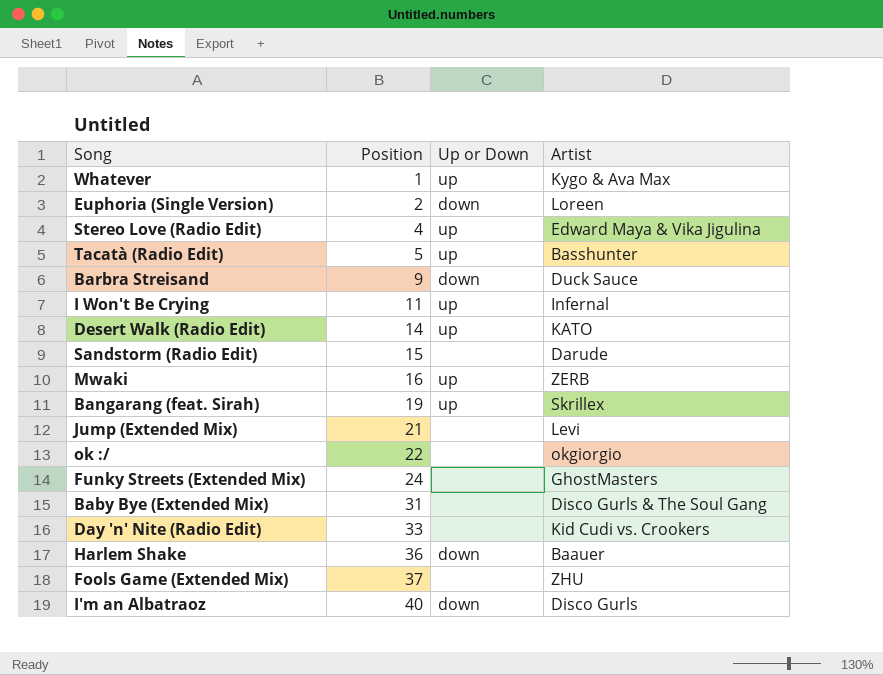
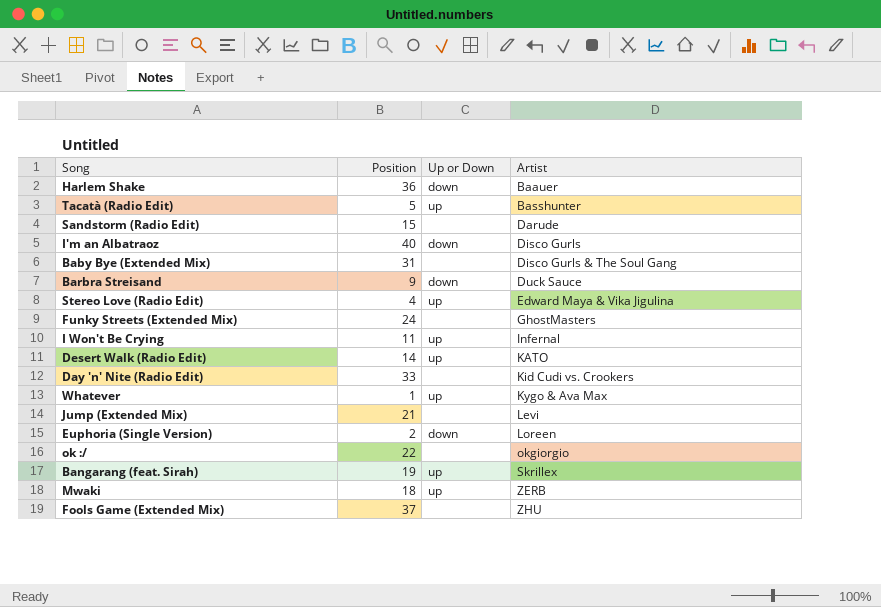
row order: Position ascending -> Artist ascending
Mwaki | Position: 16 -> 18

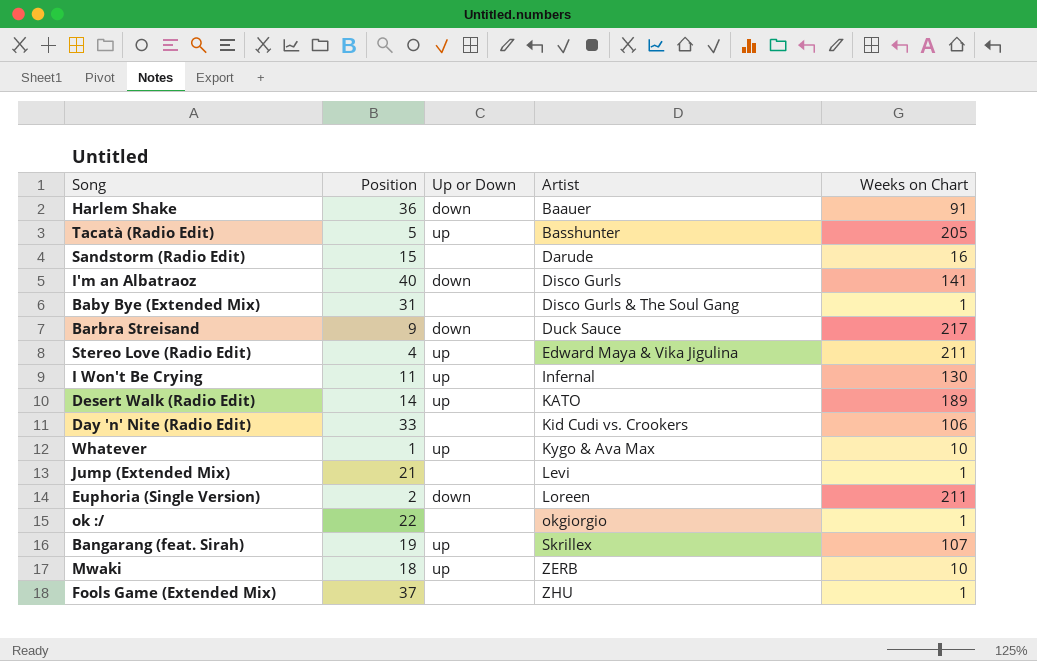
column Weeks on Chart | position: none -> 5
row Funky Streets (Extended Mix): 24 | none | GhostMasters -> none

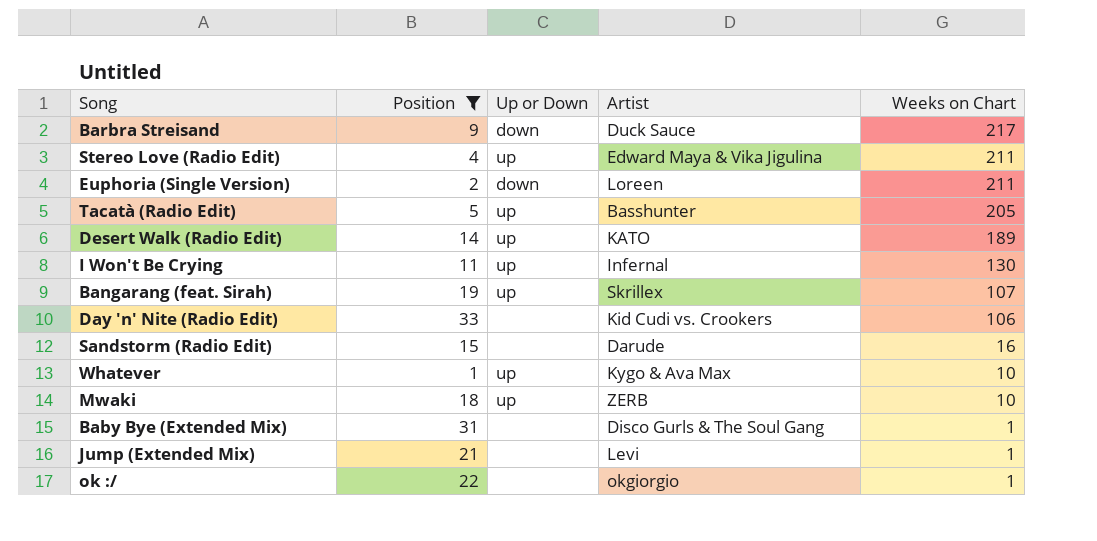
filter: none -> Position <= 33
row order: Artist ascending -> Weeks on Chart descending

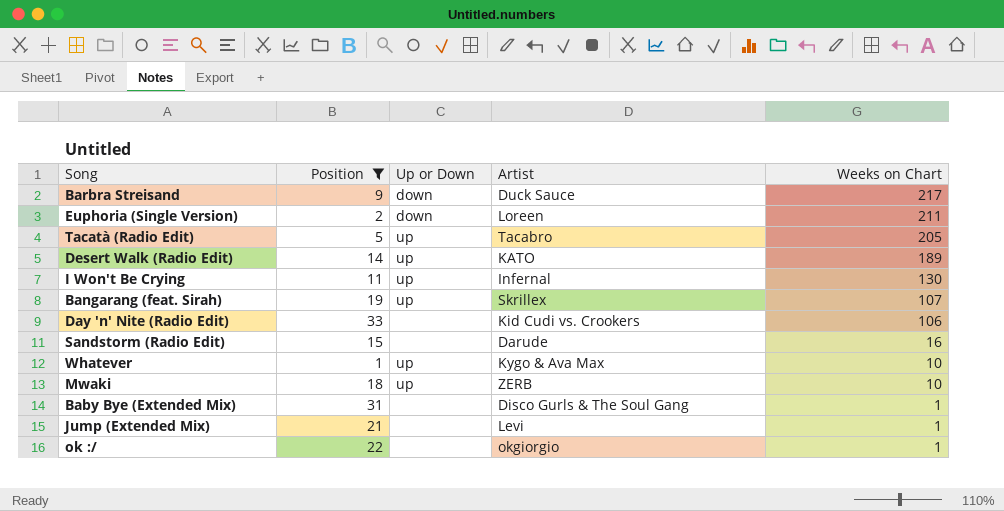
row Stereo Love (Radio Edit): 4 | up | Edward Maya & Vika Jigulina | 211 -> none
Tacatà (Radio Edit) | Artist: Basshunter -> Tacabro

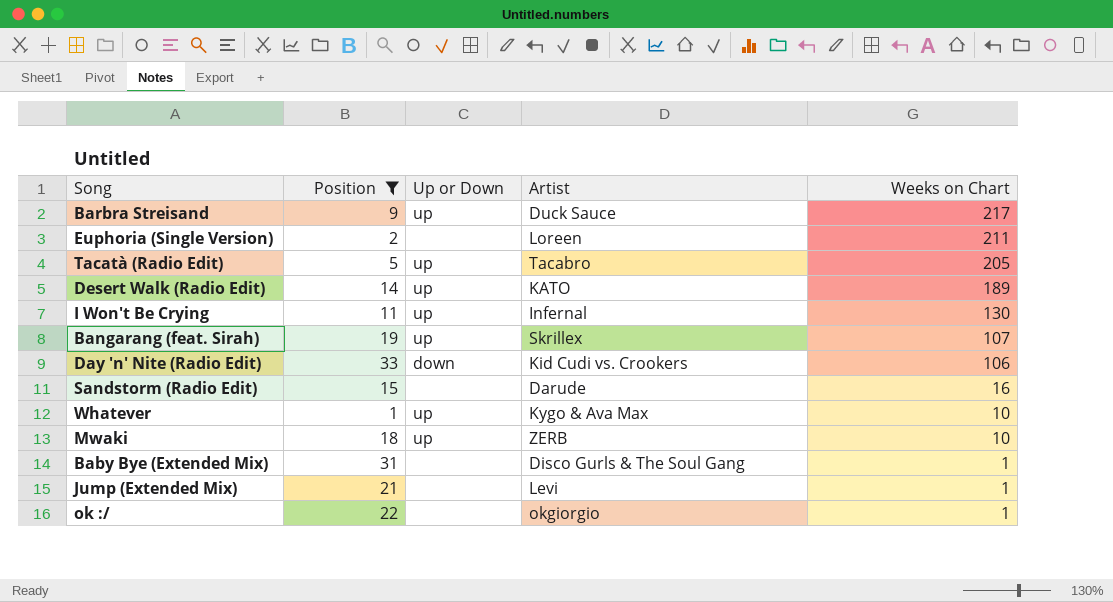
Barbra Streisand | Up or Down: down -> up
Euphoria (Single Version) | Up or Down: down -> none
Day 'n' Nite (Radio Edit) | Up or Down: none -> down

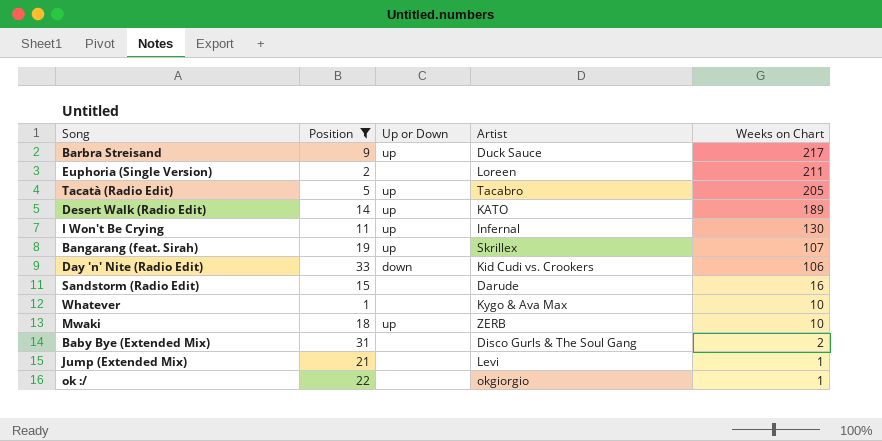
Whatever | Up or Down: up -> none
Baby Bye (Extended Mix) | Weeks on Chart: 1 -> 2

